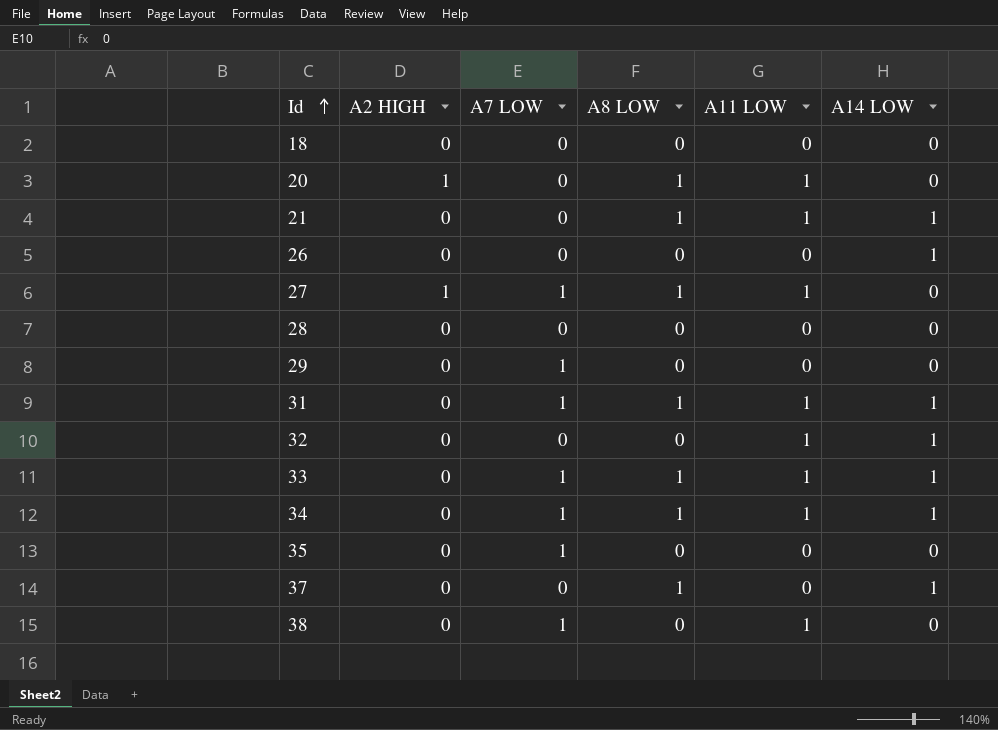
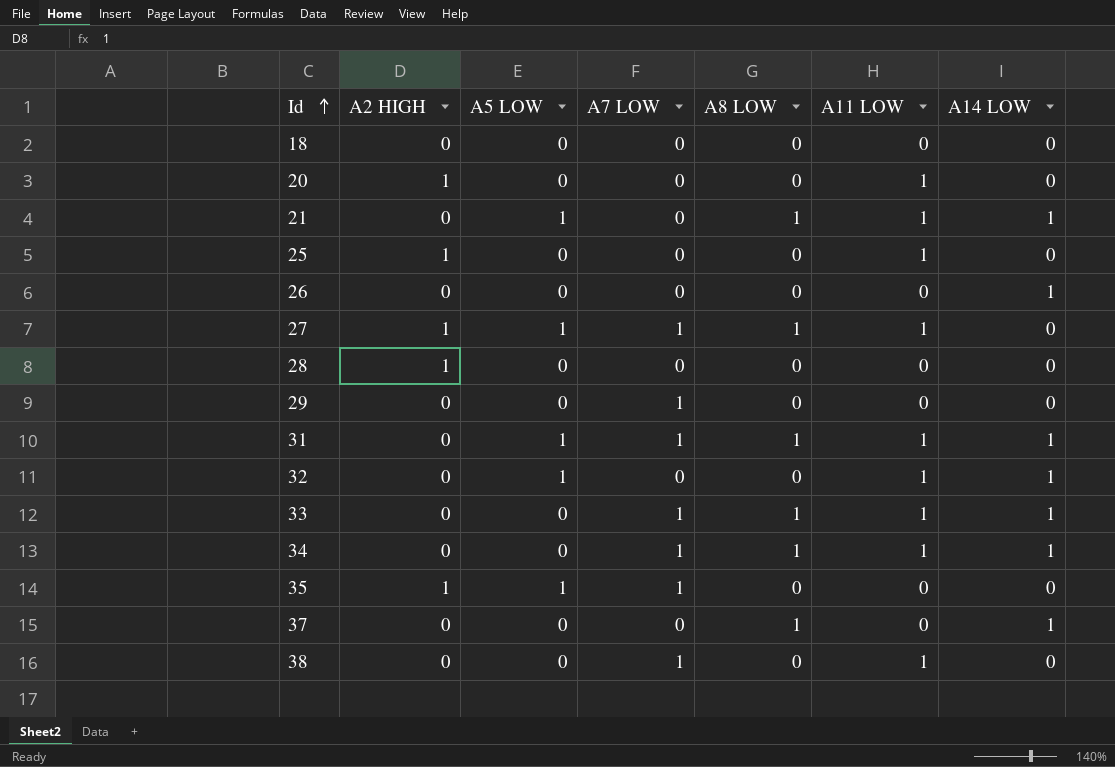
column A5 LOW | position: none -> 3
20 | A8 LOW: 1 -> 0
row 25: none -> 1 | 0 | 0 | 0 | 1 | 0
28 | A2 HIGH: 0 -> 1
35 | A2 HIGH: 0 -> 1

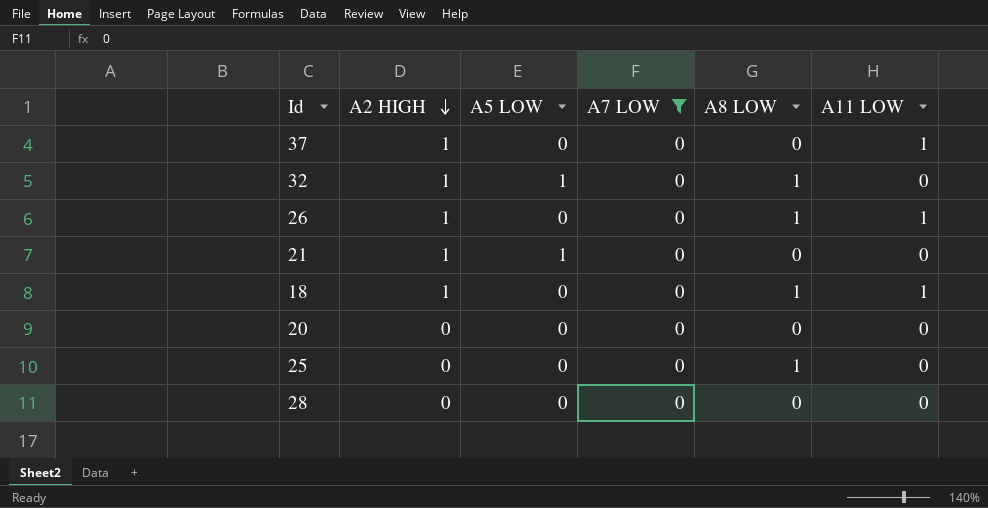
filter: none -> A7 LOW = 0
row order: Id ascending -> A2 HIGH descending
column A14 LOW | position: 7 -> none
37 | A2 HIGH: 0 -> 1
37 | A8 LOW: 1 -> 0
37 | A11 LOW: 0 -> 1
32 | A2 HIGH: 0 -> 1
32 | A8 LOW: 0 -> 1
32 | A11 LOW: 1 -> 0
26 | A2 HIGH: 0 -> 1
26 | A8 LOW: 0 -> 1
26 | A11 LOW: 0 -> 1
21 | A2 HIGH: 0 -> 1
21 | A8 LOW: 1 -> 0
21 | A11 LOW: 1 -> 0
18 | A2 HIGH: 0 -> 1
18 | A8 LOW: 0 -> 1
18 | A11 LOW: 0 -> 1
20 | A2 HIGH: 1 -> 0
20 | A11 LOW: 1 -> 0
25 | A2 HIGH: 1 -> 0
25 | A8 LOW: 0 -> 1
25 | A11 LOW: 1 -> 0
28 | A2 HIGH: 1 -> 0

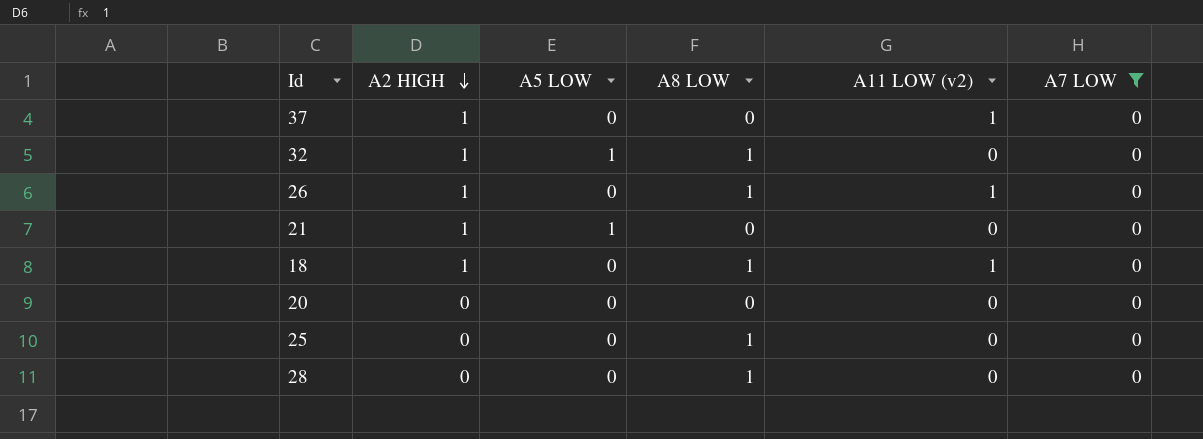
column name: A11 LOW -> A11 LOW (v2)
column A7 LOW | position: 4 -> 6
28 | A8 LOW: 0 -> 1

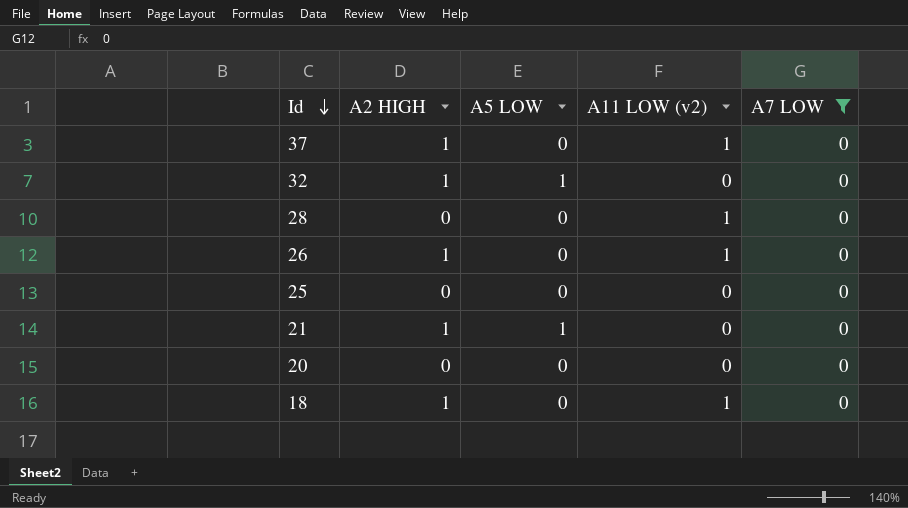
row order: A2 HIGH descending -> Id descending
column A8 LOW | position: 4 -> none
28 | A11 LOW (v2): 0 -> 1

